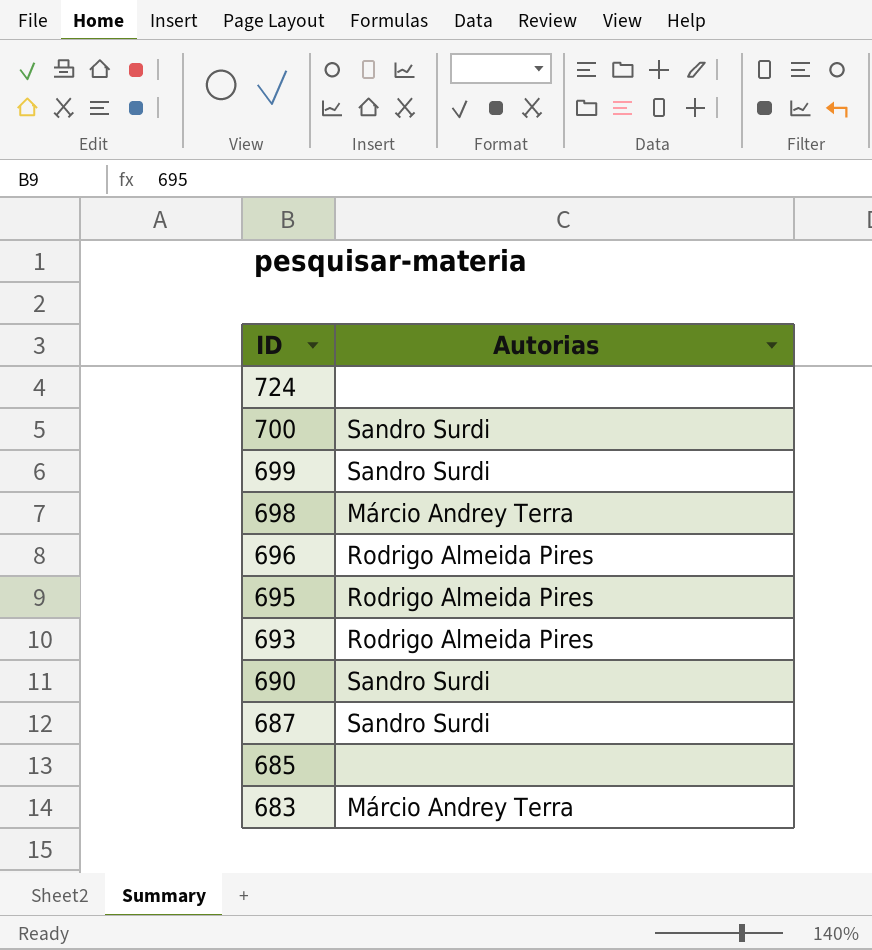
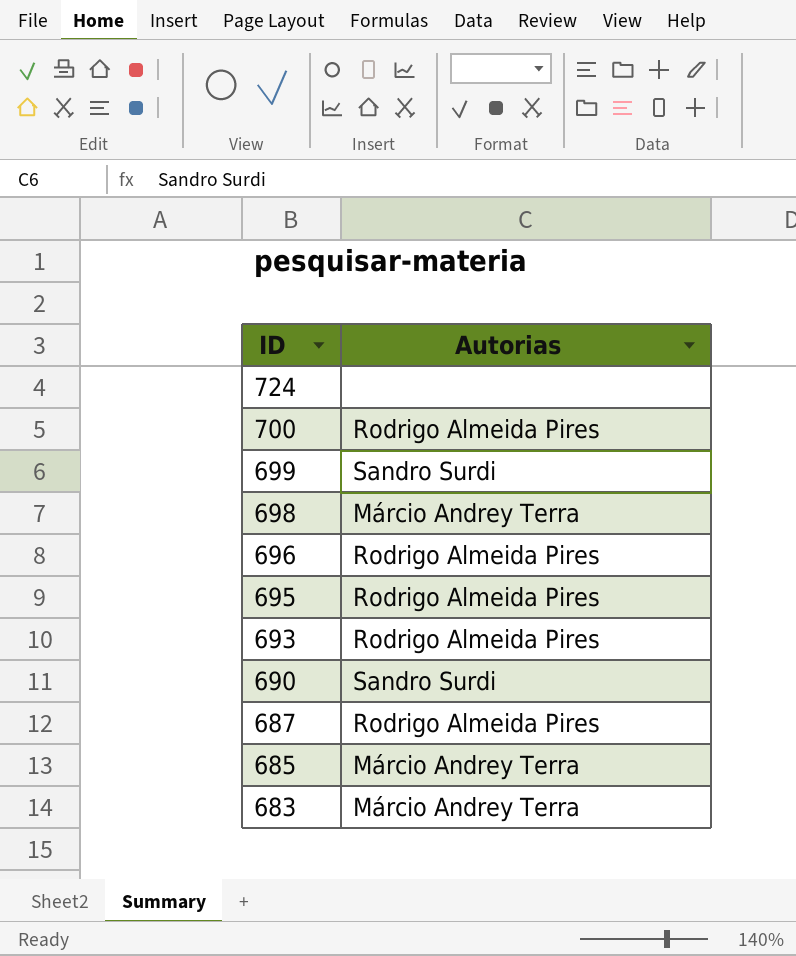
700 | Autorias: Sandro Surdi -> Rodrigo Almeida Pires
687 | Autorias: Sandro Surdi -> Rodrigo Almeida Pires
685 | Autorias: none -> Márcio Andrey Terra

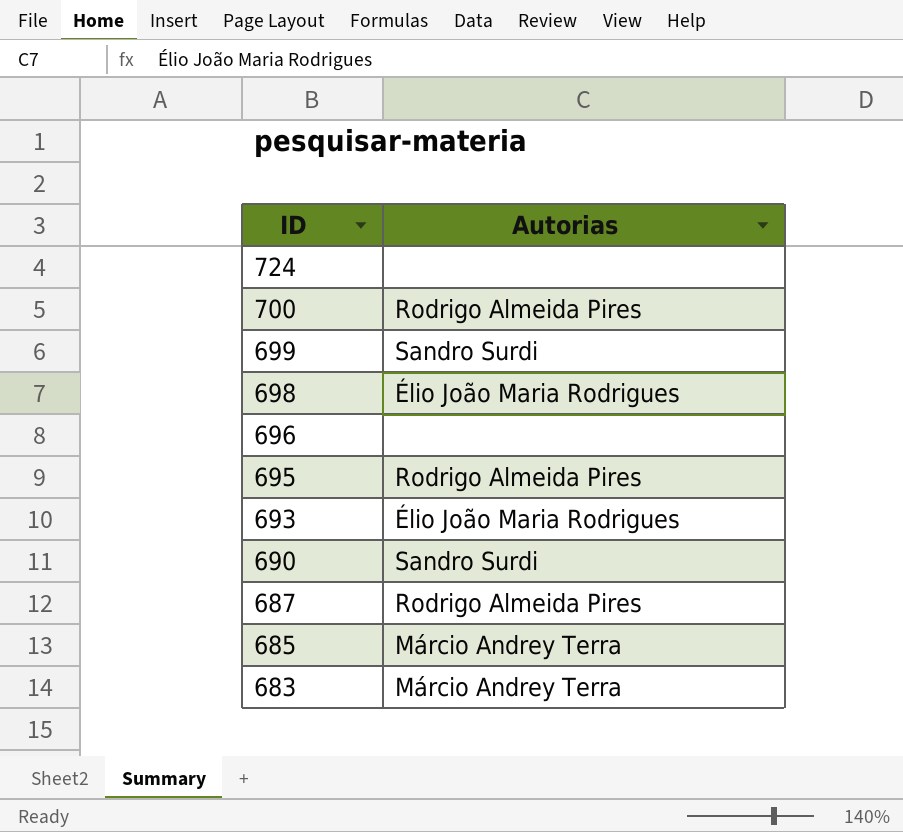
698 | Autorias: Márcio Andrey Terra -> Élio João Maria Rodrigues
696 | Autorias: Rodrigo Almeida Pires -> none
693 | Autorias: Rodrigo Almeida Pires -> Élio João Maria Rodrigues

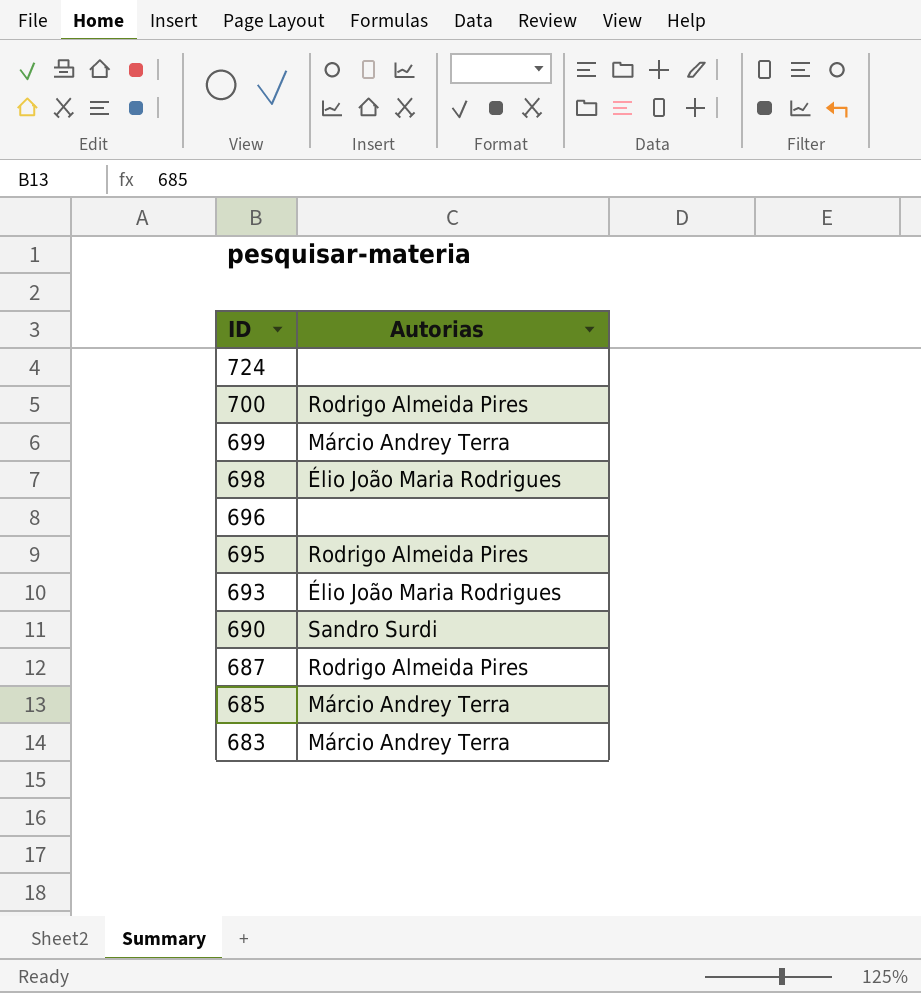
699 | Autorias: Sandro Surdi -> Márcio Andrey Terra

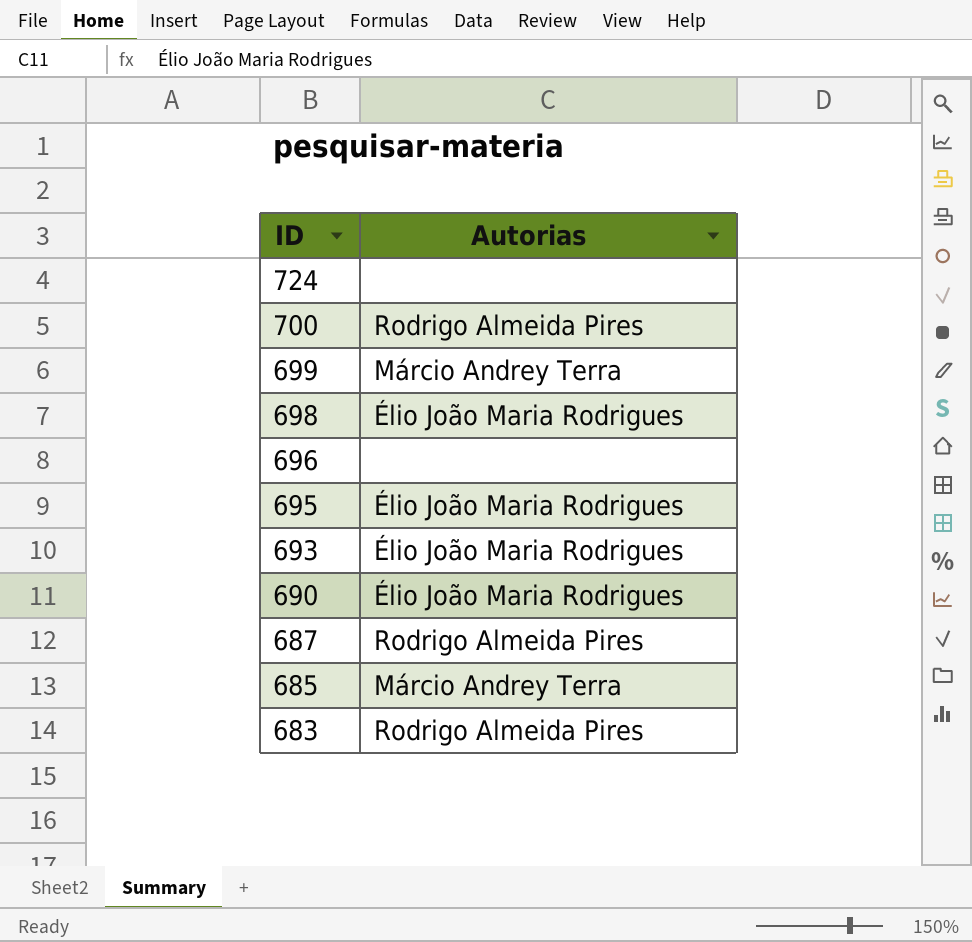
695 | Autorias: Rodrigo Almeida Pires -> Élio João Maria Rodrigues
690 | Autorias: Sandro Surdi -> Élio João Maria Rodrigues
683 | Autorias: Márcio Andrey Terra -> Rodrigo Almeida Pires

